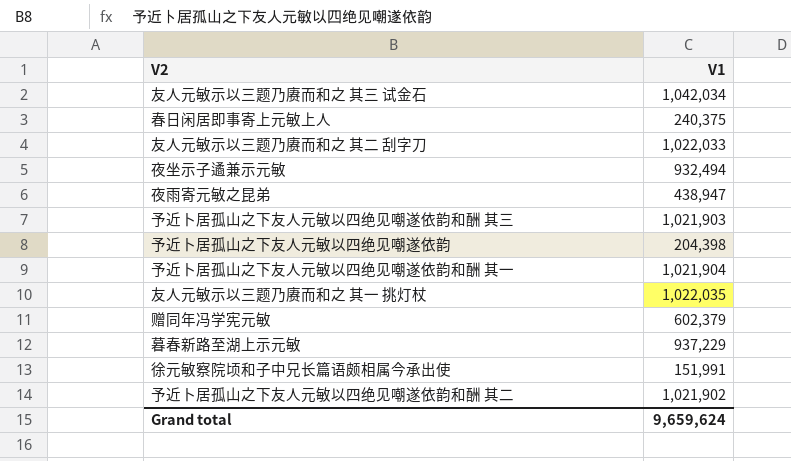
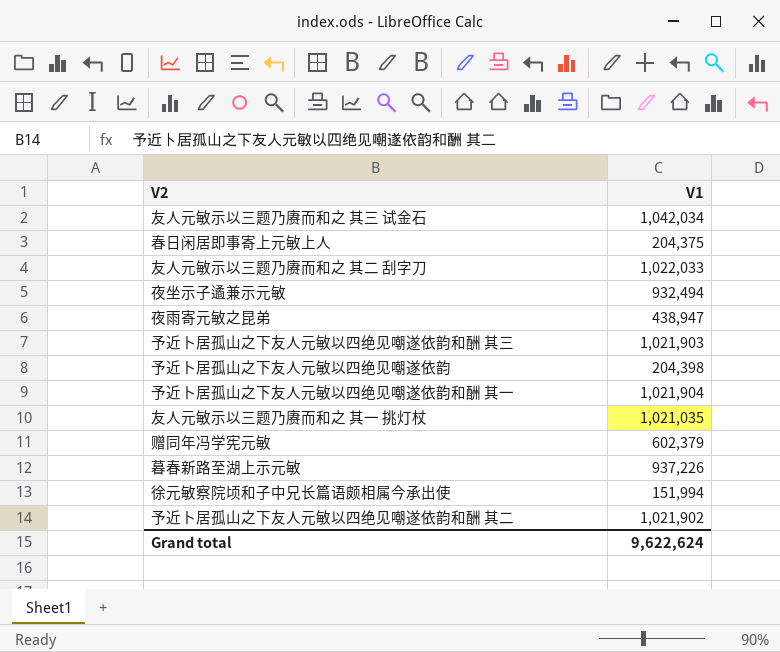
春日闲居即事寄上元敏上人 | V1: 240,375 -> 204,375
友人元敏示以三题乃赓而和之 其一 挑灯杖 | V1: 1,022,035 -> 1,021,035
暮春新路至湖上示元敏 | V1: 937,229 -> 937,226
徐元敏察院顷和子中兄长篇语颇相属今承出使 | V1: 151,991 -> 151,994
Grand total | V1: 9,659,624 -> 9,622,624

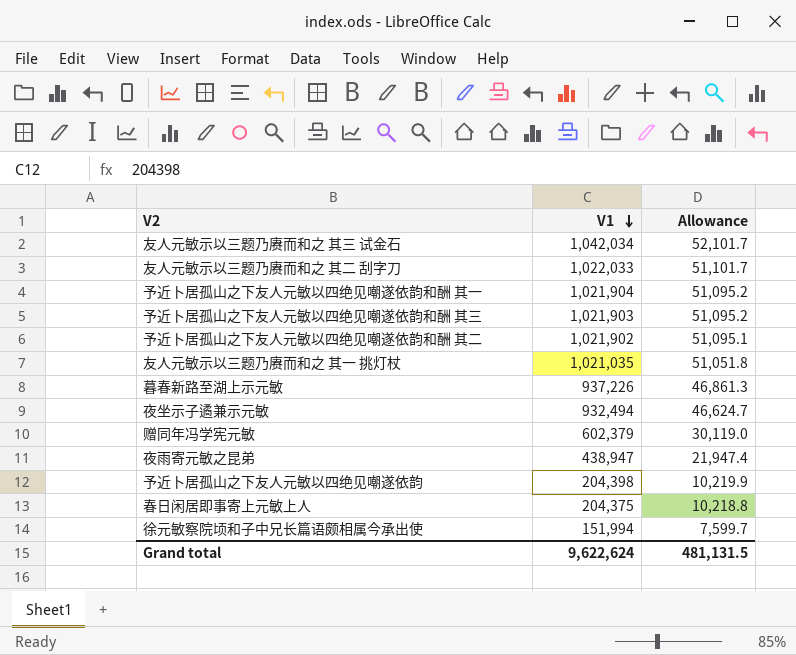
row order: none -> V1 descending
column Allowance | formula: none -> [V1] * 0.05

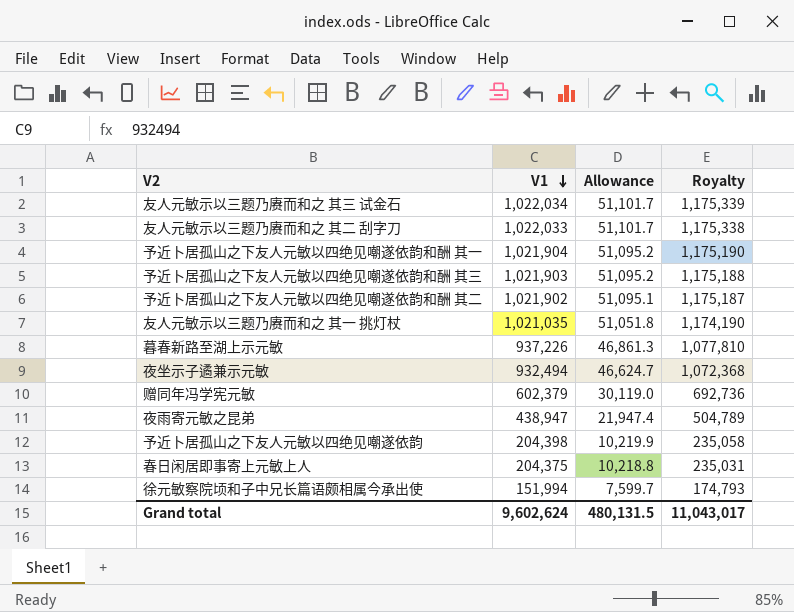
column Royalty | formula: none -> [V1] * 1.15
友人元敏示以三题乃赓而和之 其三 试金石 | V1: 1,042,034 -> 1,022,034
友人元敏示以三题乃赓而和之 其三 试金石 | Allowance: 52,101.7 -> 51,101.7
Grand total | V1: 9,622,624 -> 9,602,624
Grand total | Allowance: 481,131.5 -> 480,131.5

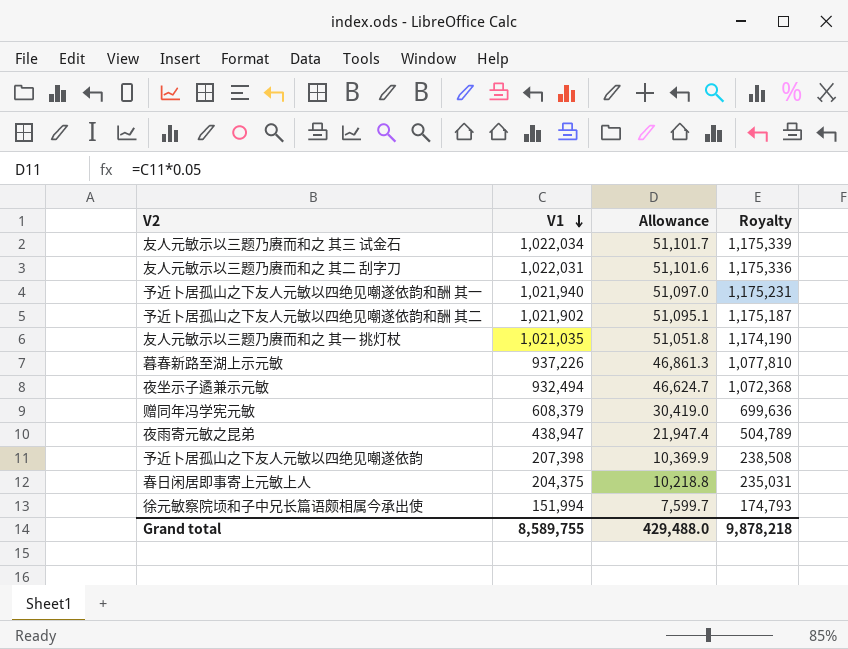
row 予近卜居孤山之下友人元敏以四绝见嘲遂依韵和酬 其三: 1,021,903 | 51,095.2 | 1,175,188 -> none
友人元敏示以三题乃赓而和之 其二 刮字刀 | V1: 1,022,033 -> 1,022,031
友人元敏示以三题乃赓而和之 其二 刮字刀 | Allowance: 51,101.7 -> 51,101.6
友人元敏示以三题乃赓而和之 其二 刮字刀 | Royalty: 1,175,338 -> 1,175,336
予近卜居孤山之下友人元敏以四绝见嘲遂依韵和酬 其一 | V1: 1,021,904 -> 1,021,940
予近卜居孤山之下友人元敏以四绝见嘲遂依韵和酬 其一 | Allowance: 51,095.2 -> 51,097.0
予近卜居孤山之下友人元敏以四绝见嘲遂依韵和酬 其一 | Royalty: 1,175,190 -> 1,175,231
赠同年冯学宪元敏 | V1: 602,379 -> 608,379
赠同年冯学宪元敏 | Allowance: 30,119.0 -> 30,419.0
赠同年冯学宪元敏 | Royalty: 692,736 -> 699,636
予近卜居孤山之下友人元敏以四绝见嘲遂依韵 | V1: 204,398 -> 207,398
予近卜居孤山之下友人元敏以四绝见嘲遂依韵 | Allowance: 10,219.9 -> 10,369.9
予近卜居孤山之下友人元敏以四绝见嘲遂依韵 | Royalty: 235,058 -> 238,508
Grand total | V1: 9,602,624 -> 8,589,755
Grand total | Allowance: 480,131.5 -> 429,488.0
Grand total | Royalty: 11,043,017 -> 9,878,218

